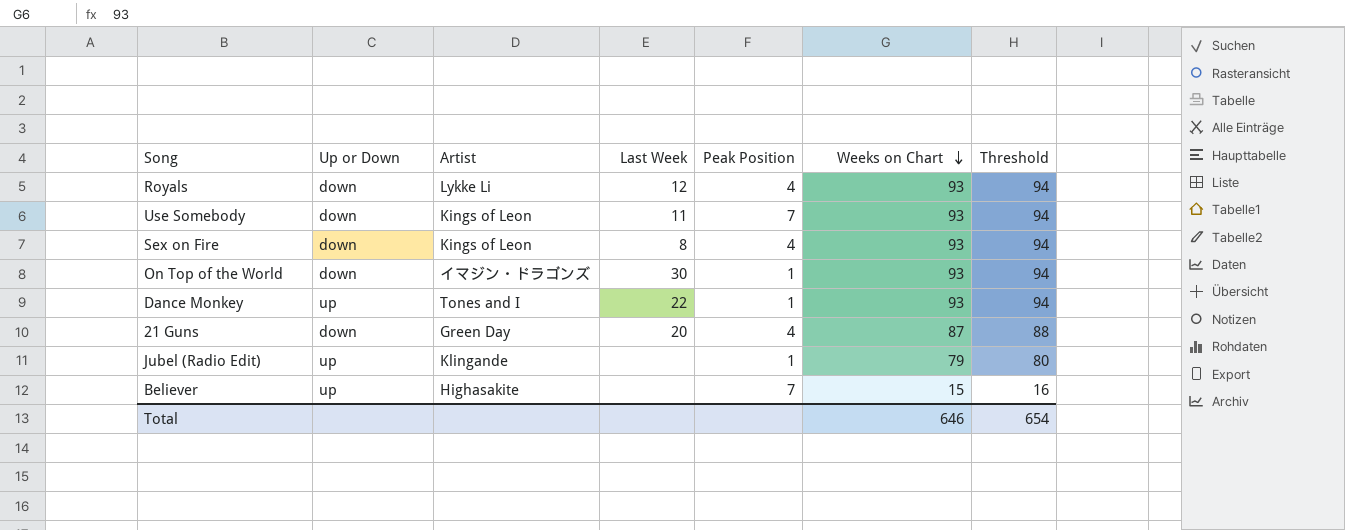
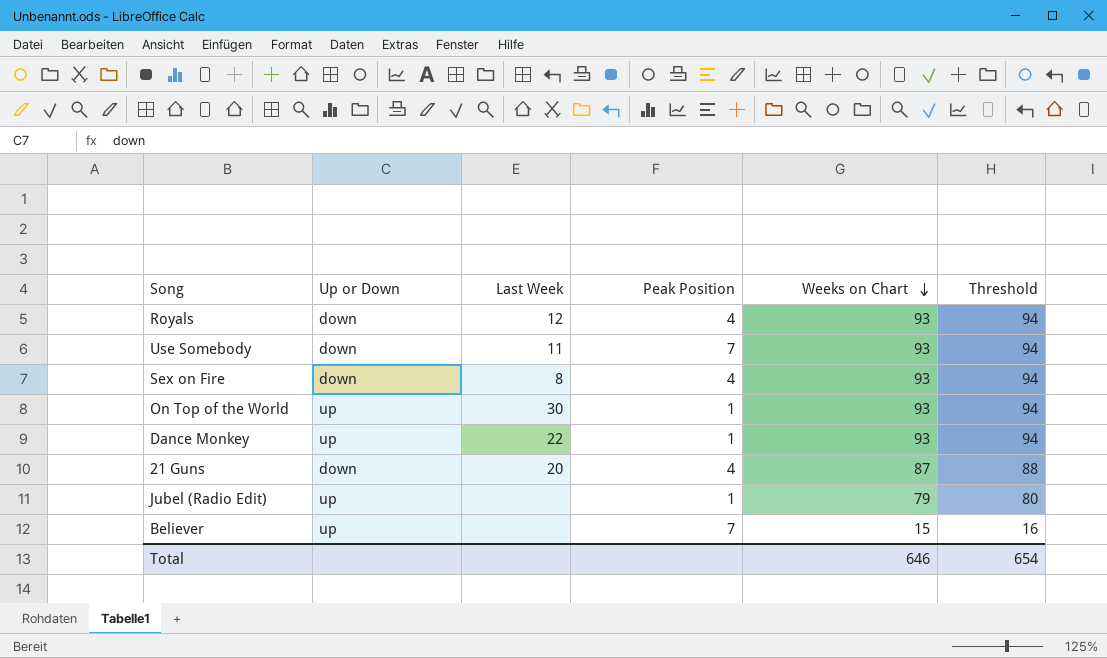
column Artist | position: 3 -> none
On Top of the World | Up or Down: down -> up

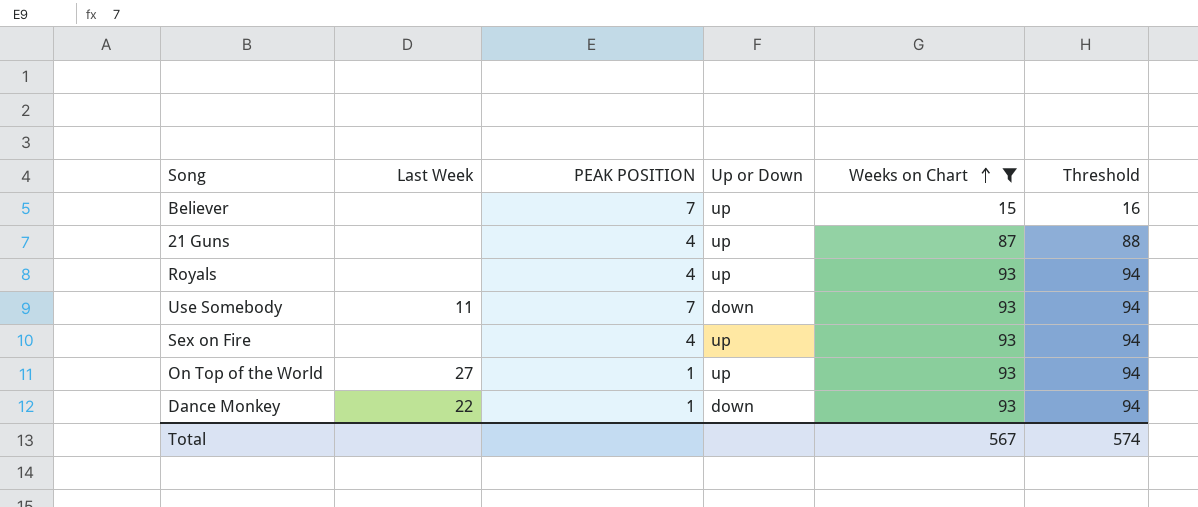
filter: none -> Weeks on Chart != 79
row order: Weeks on Chart descending -> Weeks on Chart ascending
column name: Peak Position -> PEAK POSITION
column Up or Down | position: 2 -> 4
21 Guns | Last Week: 20 -> none
21 Guns | Up or Down: down -> up
Royals | Last Week: 12 -> none
Royals | Up or Down: down -> up
Sex on Fire | Last Week: 8 -> none
Sex on Fire | Up or Down: down -> up
On Top of the World | Last Week: 30 -> 27
Dance Monkey | Up or Down: up -> down
Total | Weeks on Chart: 646 -> 567
Total | Threshold: 654 -> 574

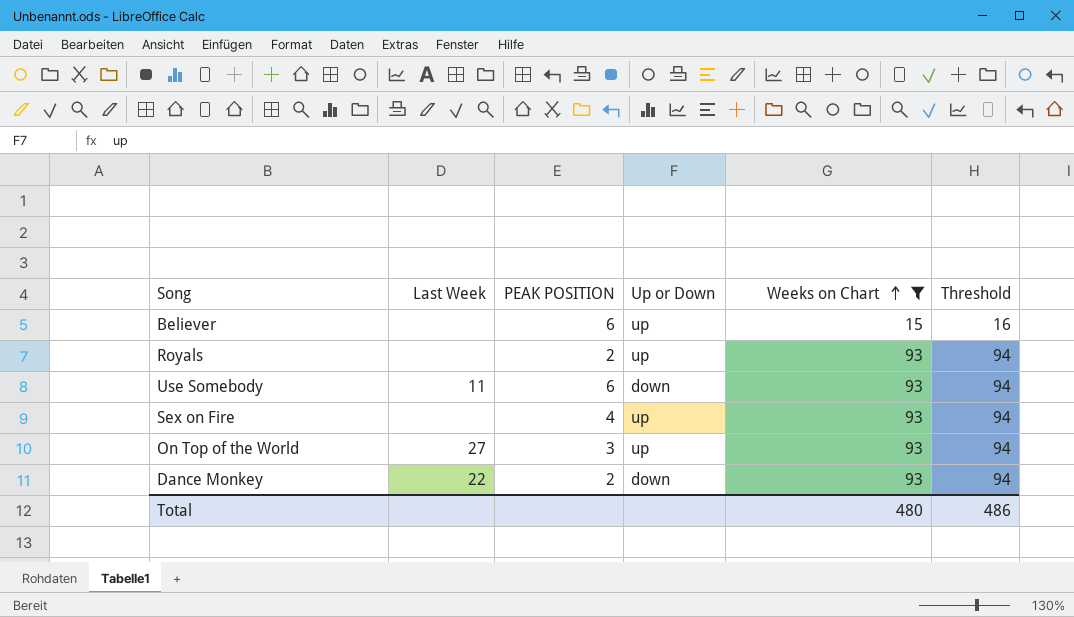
row 21 Guns: none | 4 | up | 87 | 88 -> none
Believer | PEAK POSITION: 7 -> 6
Royals | PEAK POSITION: 4 -> 2
Use Somebody | PEAK POSITION: 7 -> 6
On Top of the World | PEAK POSITION: 1 -> 3
Dance Monkey | PEAK POSITION: 1 -> 2
Total | Weeks on Chart: 567 -> 480
Total | Threshold: 574 -> 486

